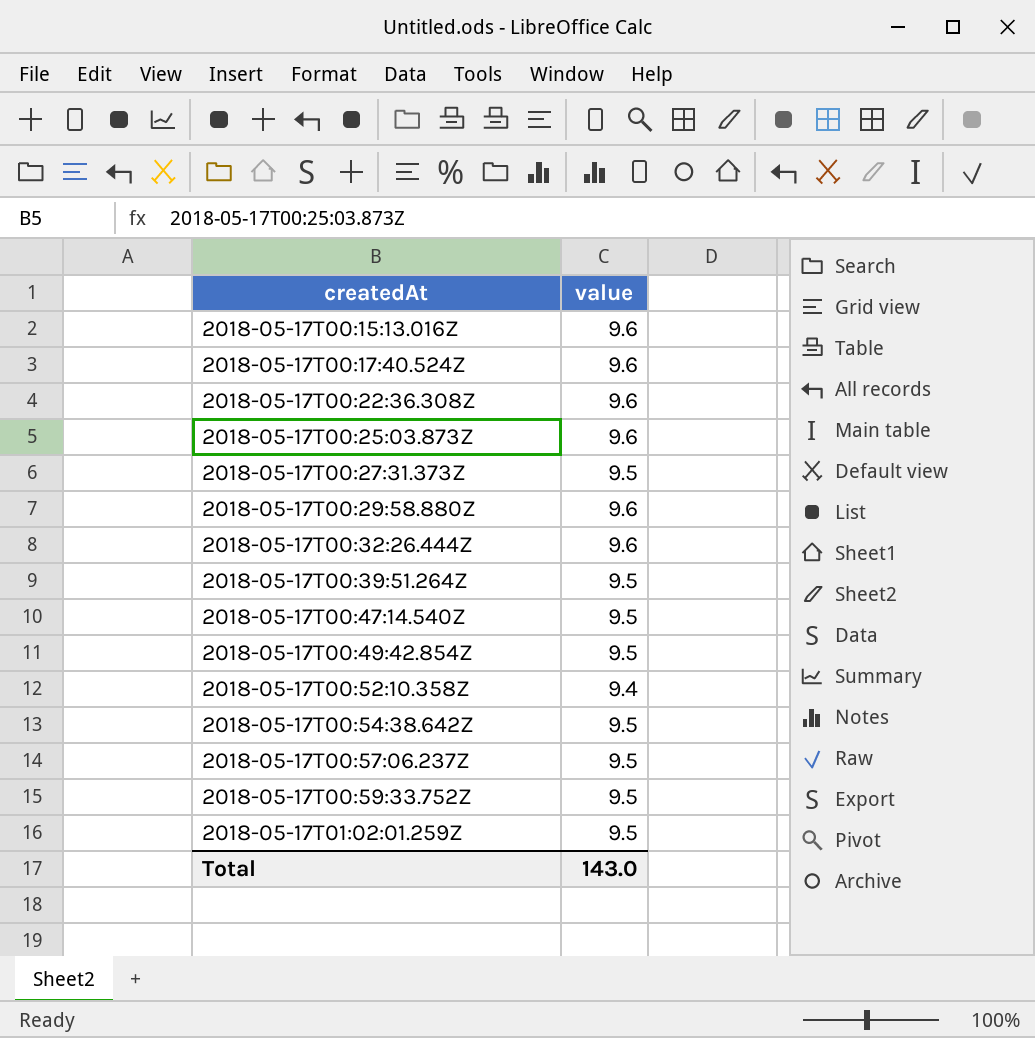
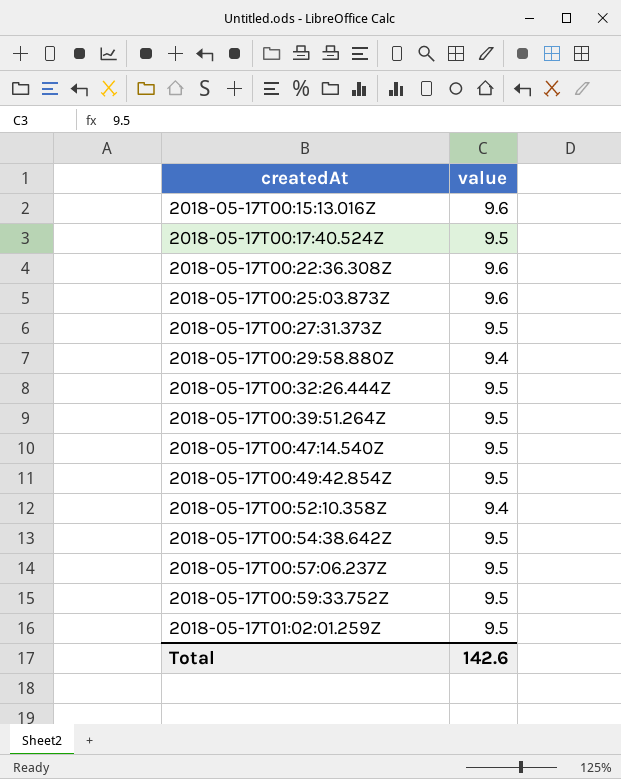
2018-05-17T00:17:40.524Z | value: 9.6 -> 9.5
2018-05-17T00:29:58.880Z | value: 9.6 -> 9.4
2018-05-17T00:32:26.444Z | value: 9.6 -> 9.5
Total | value: 143.0 -> 142.6

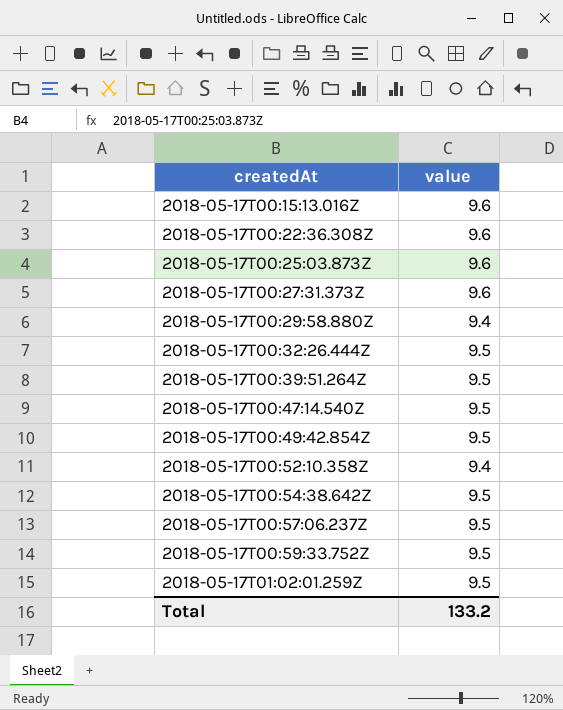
row 2018-05-17T00:17:40.524Z: 9.5 -> none
2018-05-17T00:27:31.373Z | value: 9.5 -> 9.6
Total | value: 142.6 -> 133.2

